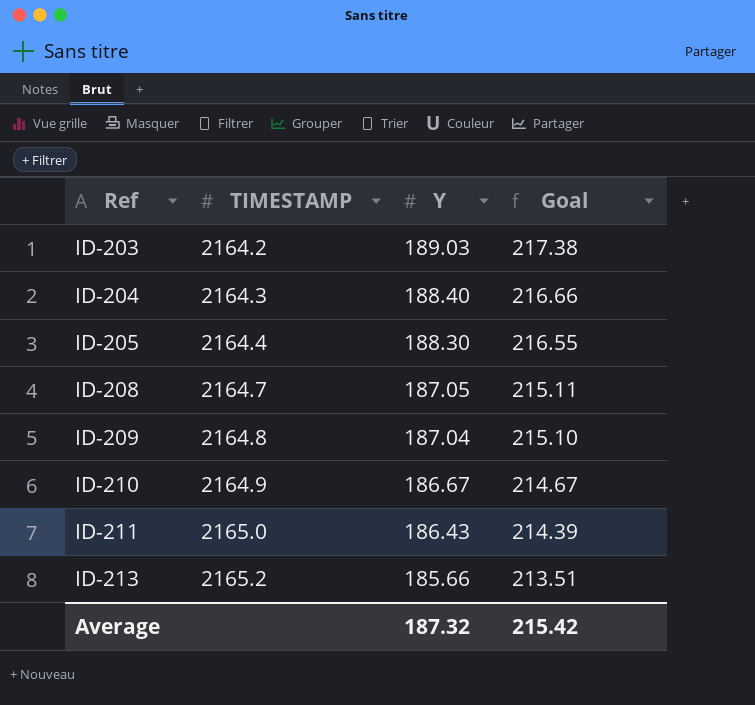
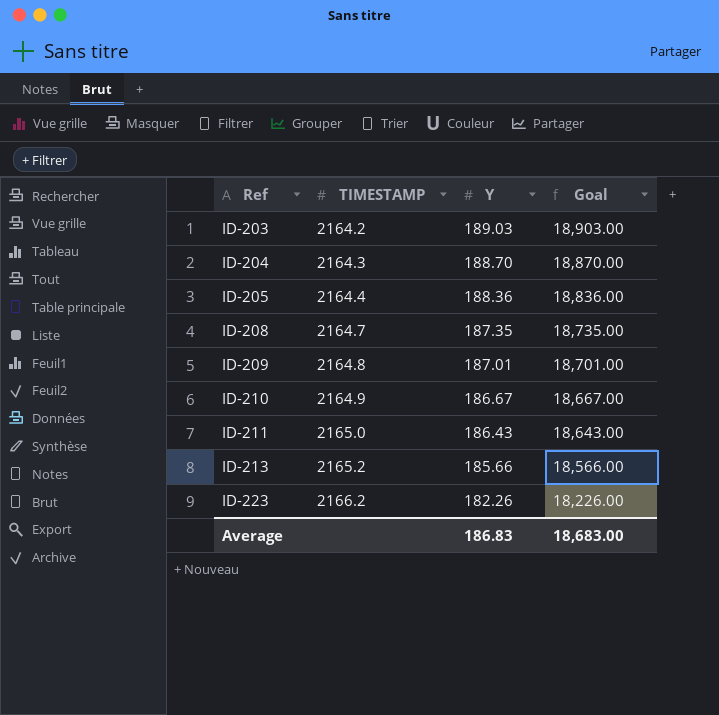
column Goal | formula: [Y] * 1.15 -> [Y] * 100
ID-204 | Y: 188.40 -> 188.70
ID-205 | Y: 188.30 -> 188.36
ID-208 | Y: 187.05 -> 187.35
ID-209 | Y: 187.04 -> 187.01
row ID-223: none -> 2166.2 | 182.26 | 18,226.00
Average | Y: 187.32 -> 186.83
Average | Goal: 215.42 -> 18,683.00

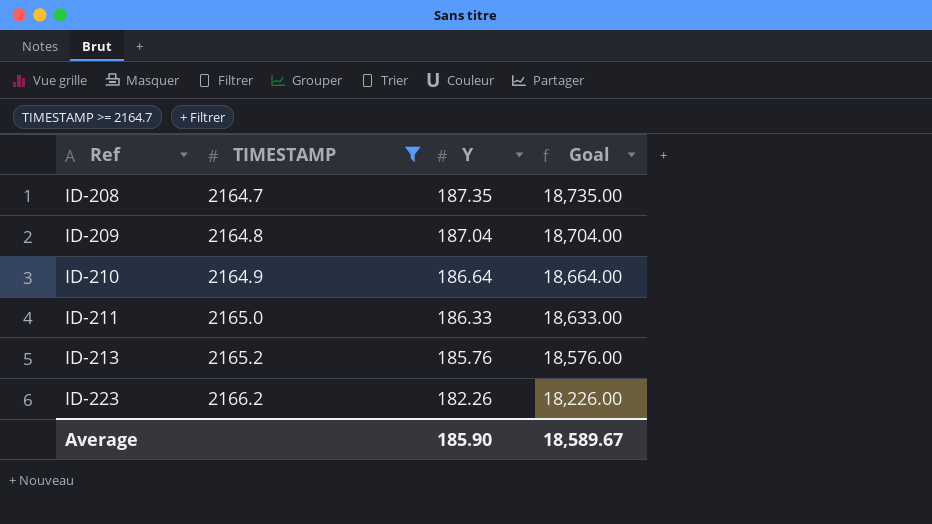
filter: none -> TIMESTAMP >= 2164.7
ID-209 | Y: 187.01 -> 187.04
ID-209 | Goal: 18,701.00 -> 18,704.00
ID-210 | Y: 186.67 -> 186.64
ID-210 | Goal: 18,667.00 -> 18,664.00
ID-211 | Y: 186.43 -> 186.33
ID-211 | Goal: 18,643.00 -> 18,633.00
ID-213 | Y: 185.66 -> 185.76
ID-213 | Goal: 18,566.00 -> 18,576.00
Average | Y: 186.83 -> 185.90
Average | Goal: 18,683.00 -> 18,589.67

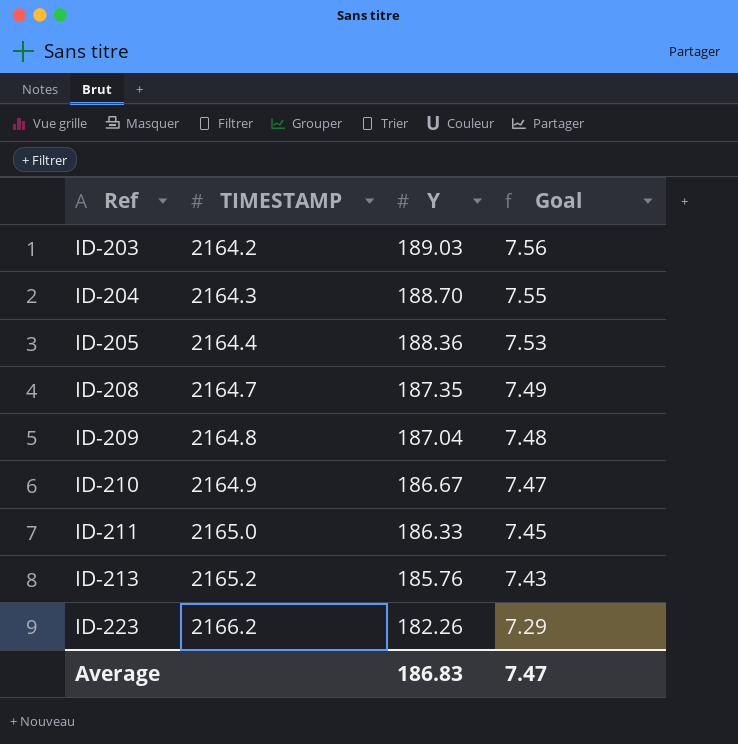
filter: TIMESTAMP >= 2164.7 -> none
column Goal | formula: [Y] * 100 -> [Y] * 0.04
ID-210 | Y: 186.64 -> 186.67
Average | Y: 185.90 -> 186.83
Average | Goal: 18,589.67 -> 7.47

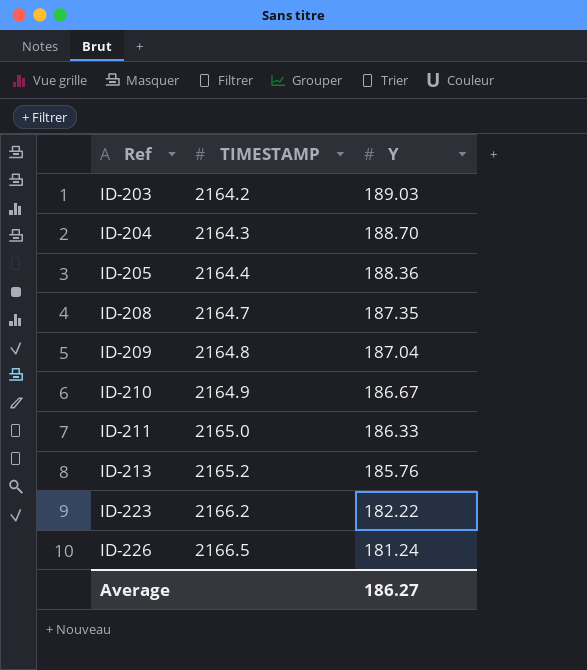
column Goal | formula: [Y] * 0.04 -> none
ID-223 | Y: 182.26 -> 182.22
row ID-226: none -> 2166.5 | 181.24
Average | Y: 186.83 -> 186.27

